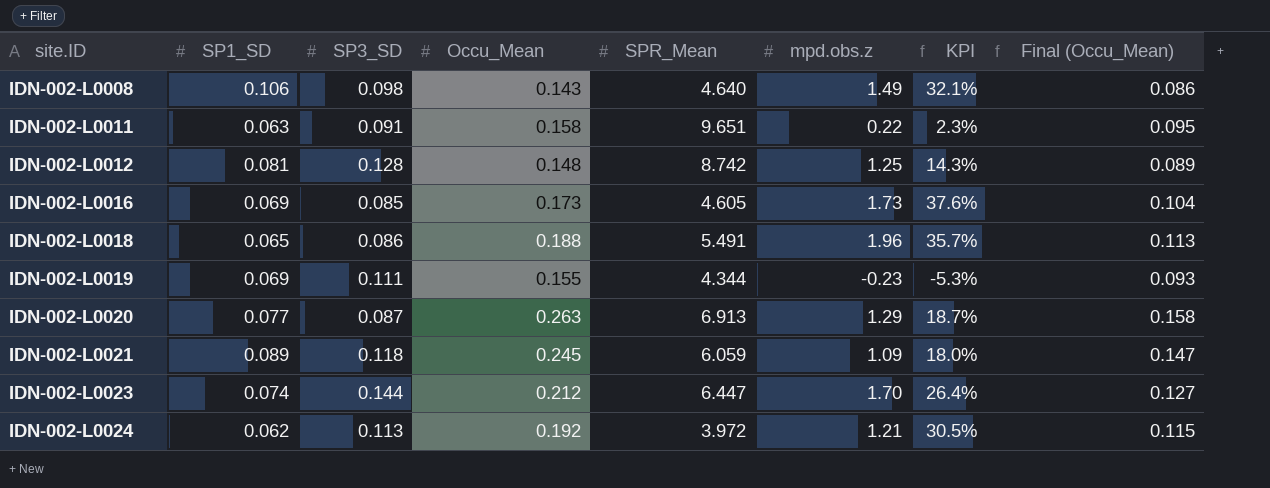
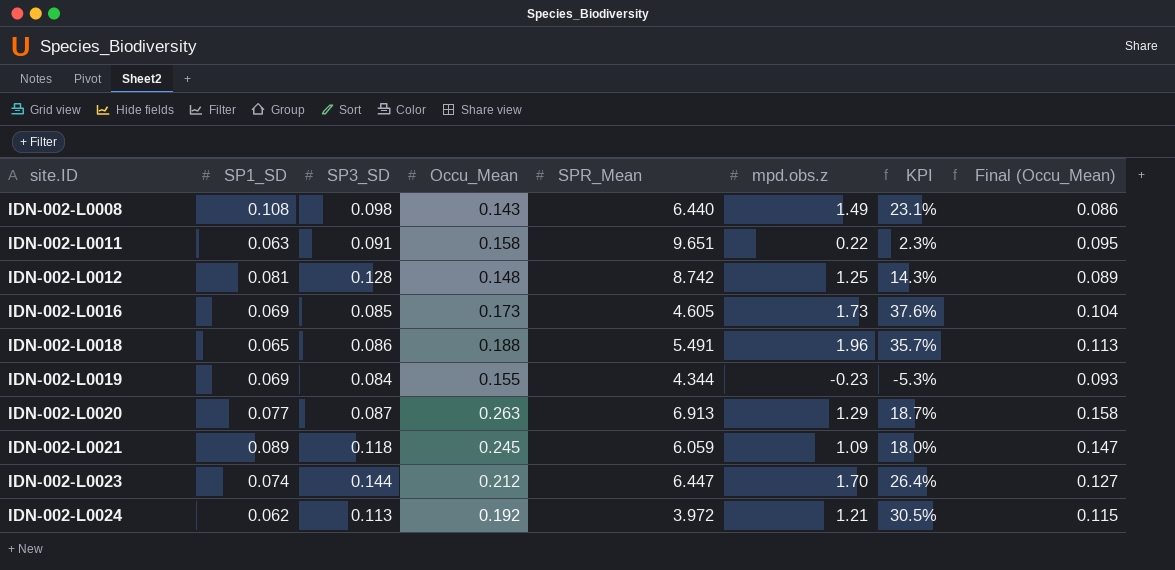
IDN-002-L0008 | SP1_SD: 0.106 -> 0.108
IDN-002-L0008 | SPR_Mean: 4.640 -> 6.440
IDN-002-L0008 | KPI: 32.1% -> 23.1%
IDN-002-L0019 | SP3_SD: 0.111 -> 0.084

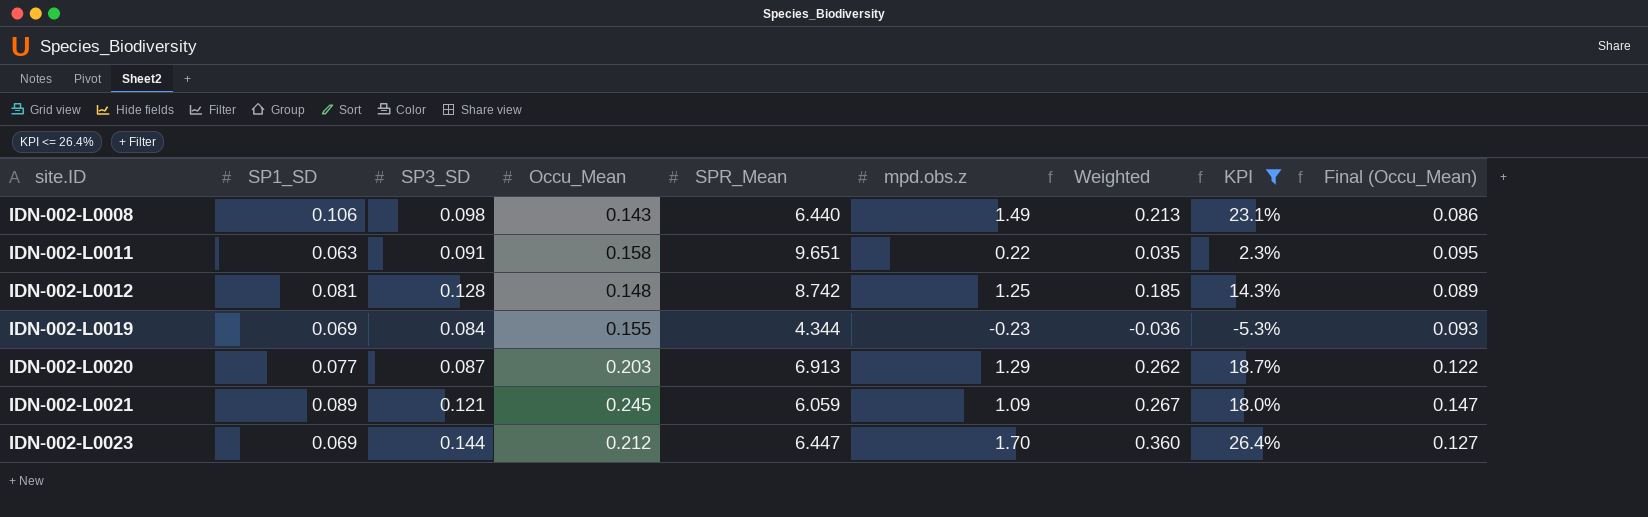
filter: none -> KPI <= 26.4%
column Weighted | formula: none -> [Occu_Mean] * [mpd.obs.z]
IDN-002-L0008 | SP1_SD: 0.108 -> 0.106
IDN-002-L0020 | Occu_Mean: 0.263 -> 0.203
IDN-002-L0020 | Final (Occu_Mean): 0.158 -> 0.122
IDN-002-L0021 | SP3_SD: 0.118 -> 0.121
IDN-002-L0023 | SP1_SD: 0.074 -> 0.069

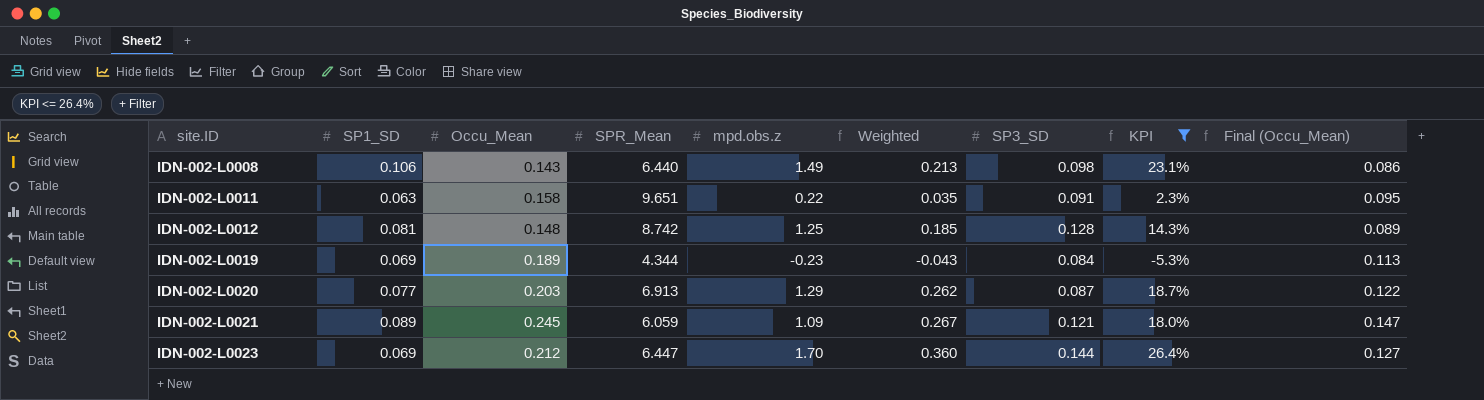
column SP3_SD | position: 3 -> 7
IDN-002-L0019 | Occu_Mean: 0.155 -> 0.189
IDN-002-L0019 | Weighted: -0.036 -> -0.043
IDN-002-L0019 | Final (Occu_Mean): 0.093 -> 0.113

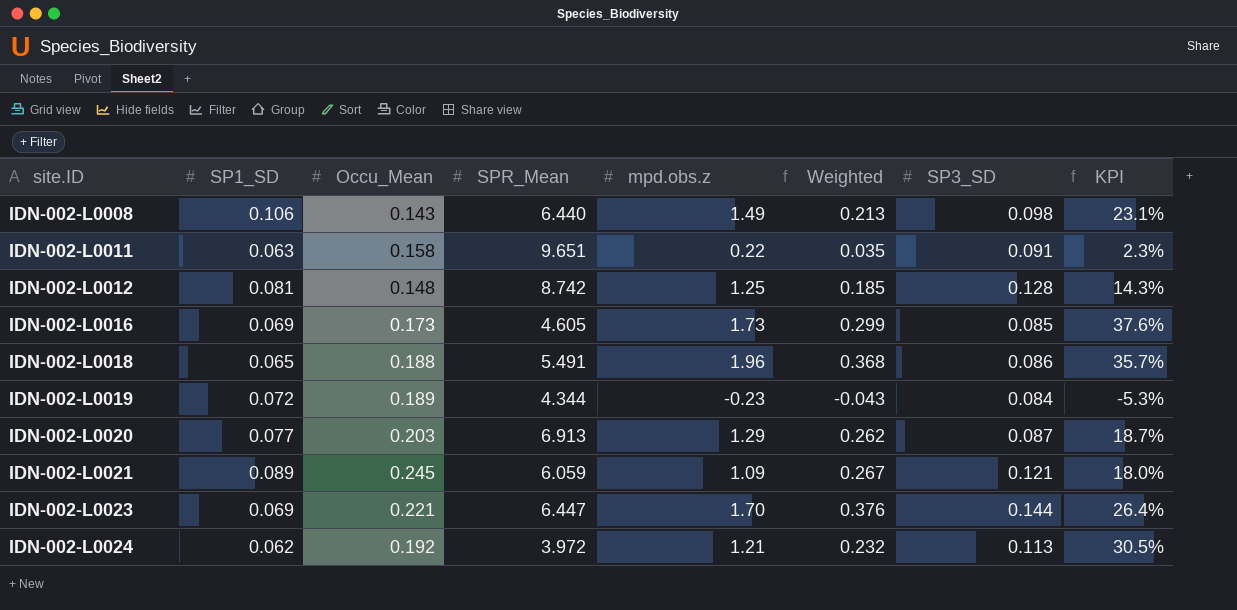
filter: KPI <= 26.4% -> none
column Final (Occu_Mean) | formula: [Occu_Mean] * 0.6 -> none
IDN-002-L0019 | SP1_SD: 0.069 -> 0.072
IDN-002-L0023 | Occu_Mean: 0.212 -> 0.221
IDN-002-L0023 | Weighted: 0.360 -> 0.376

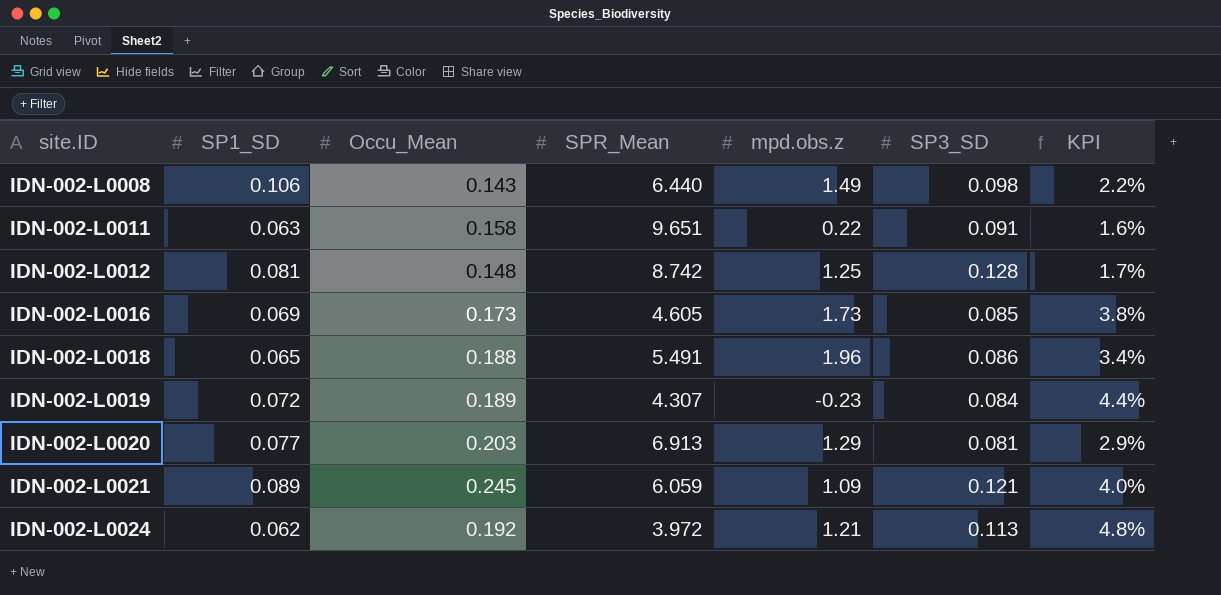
column Weighted | formula: [Occu_Mean] * [mpd.obs.z] -> none
column KPI | formula: [mpd.obs.z] / [SPR_Mean] -> [Occu_Mean] / [SPR_Mean]
row IDN-002-L0023: 0.069 | 0.221 | 6.447 | 1.70 | 0.376 | 0.144 | 26.4% -> none
IDN-002-L0019 | SPR_Mean: 4.344 -> 4.307
IDN-002-L0020 | SP3_SD: 0.087 -> 0.081

